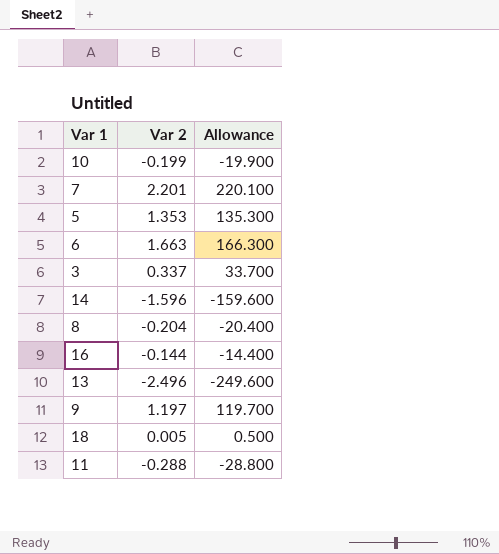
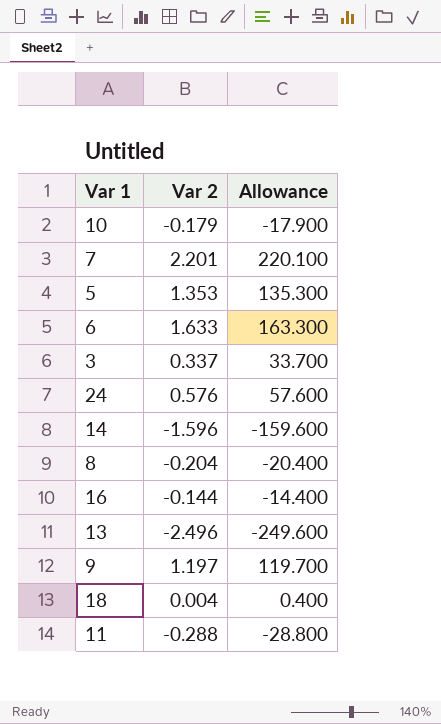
10 | Var 2: -0.199 -> -0.179
10 | Allowance: -19.900 -> -17.900
6 | Var 2: 1.663 -> 1.633
6 | Allowance: 166.300 -> 163.300
row 24: none -> 0.576 | 57.600
18 | Var 2: 0.005 -> 0.004
18 | Allowance: 0.500 -> 0.400

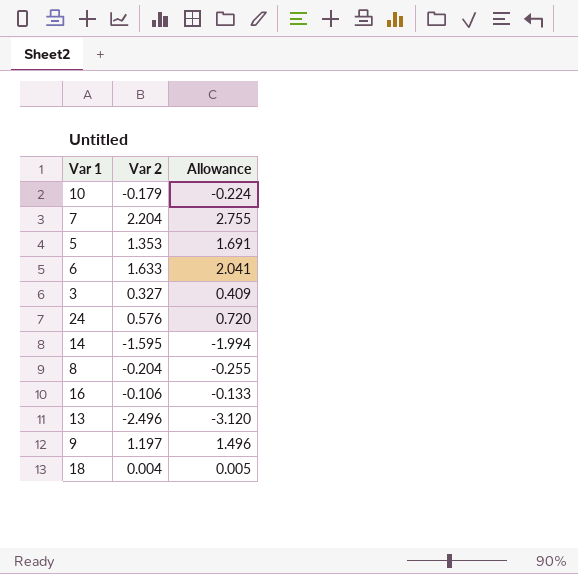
column Allowance | formula: [Var 2] * 100 -> [Var 2] * 1.25
row 11: -0.288 | -28.800 -> none
7 | Var 2: 2.201 -> 2.204
3 | Var 2: 0.337 -> 0.327
14 | Var 2: -1.596 -> -1.595
16 | Var 2: -0.144 -> -0.106

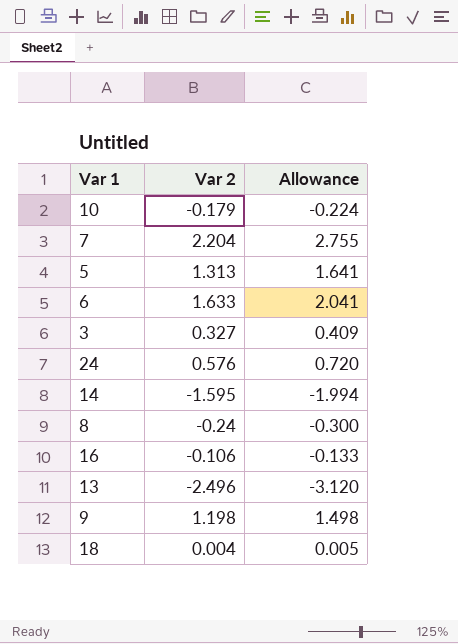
5 | Var 2: 1.353 -> 1.313
5 | Allowance: 1.691 -> 1.641
8 | Var 2: -0.204 -> -0.24
8 | Allowance: -0.255 -> -0.300
9 | Var 2: 1.197 -> 1.198
9 | Allowance: 1.496 -> 1.498

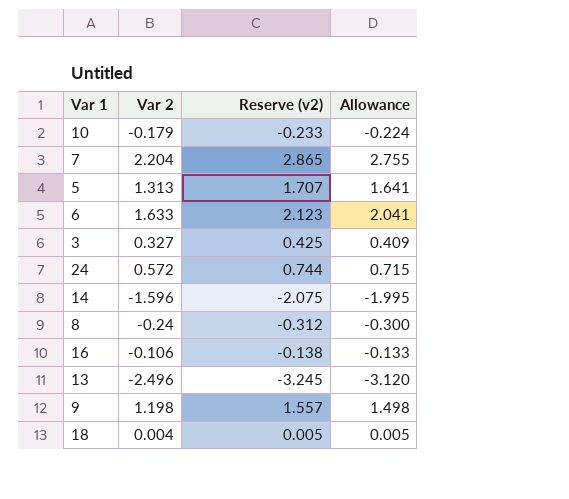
column Reserve (v2) | formula: none -> [Var 2] * 1.3
24 | Var 2: 0.576 -> 0.572
24 | Allowance: 0.720 -> 0.715
14 | Var 2: -1.595 -> -1.596
14 | Allowance: -1.994 -> -1.995

